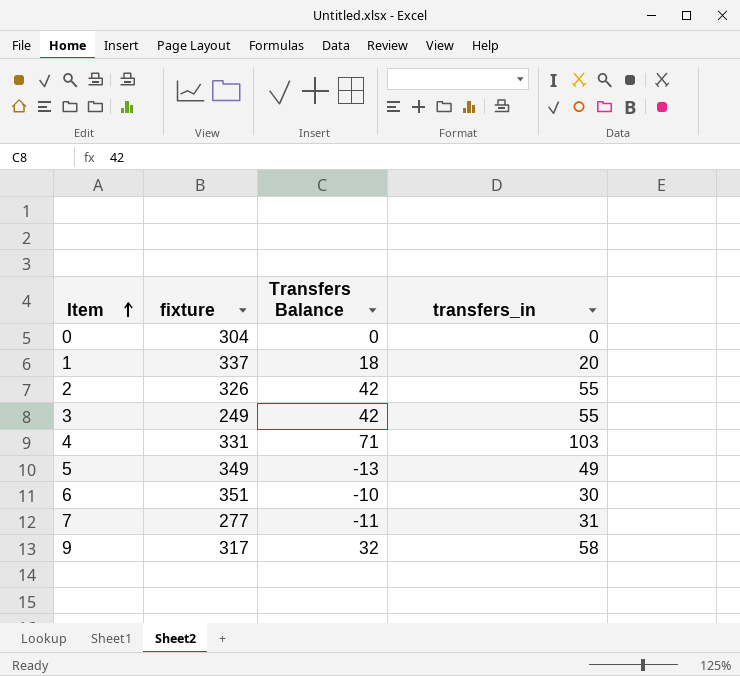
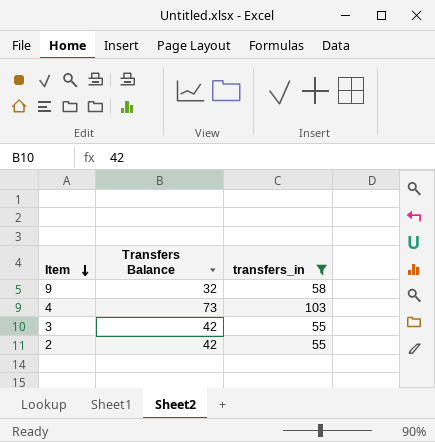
filter: none -> transfers_in >= 55
row order: Item ascending -> Item descending
column fixture | position: 2 -> none
4 | Transfers Balance: 71 -> 73

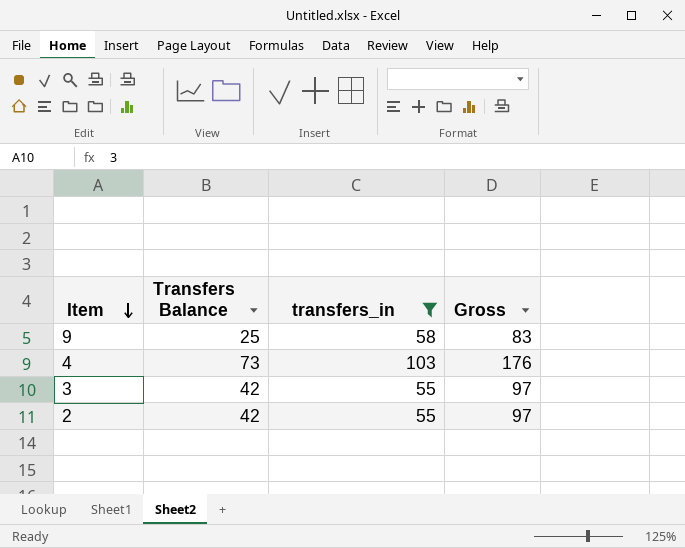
column Gross | formula: none -> [Transfers Balance] + [transfers_in]
9 | Transfers Balance: 32 -> 25

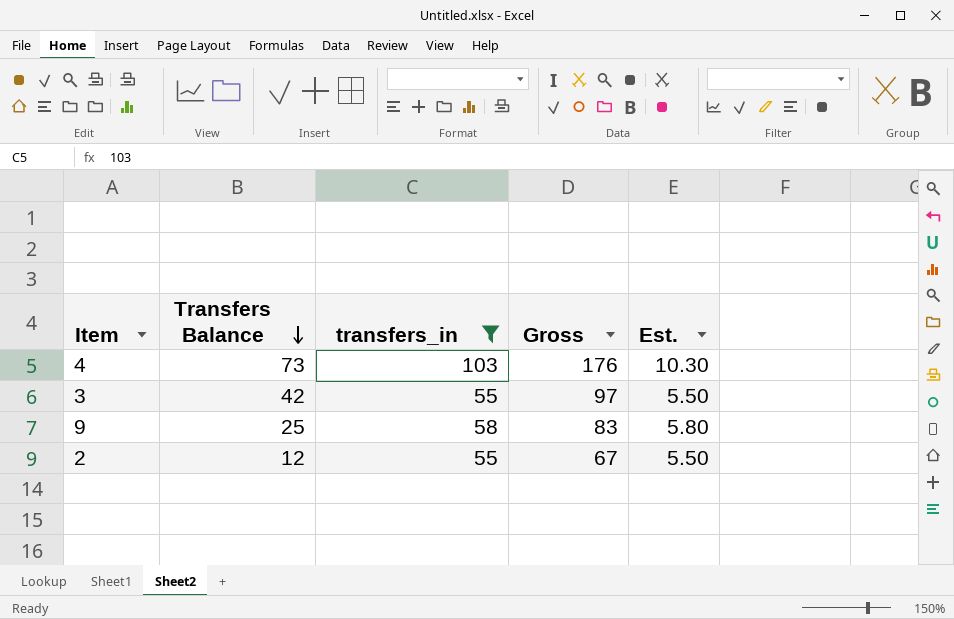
row order: Item descending -> Transfers Balance descending
column Est. | formula: none -> [transfers_in] * 0.1
2 | Transfers Balance: 42 -> 12
2 | Gross: 97 -> 67

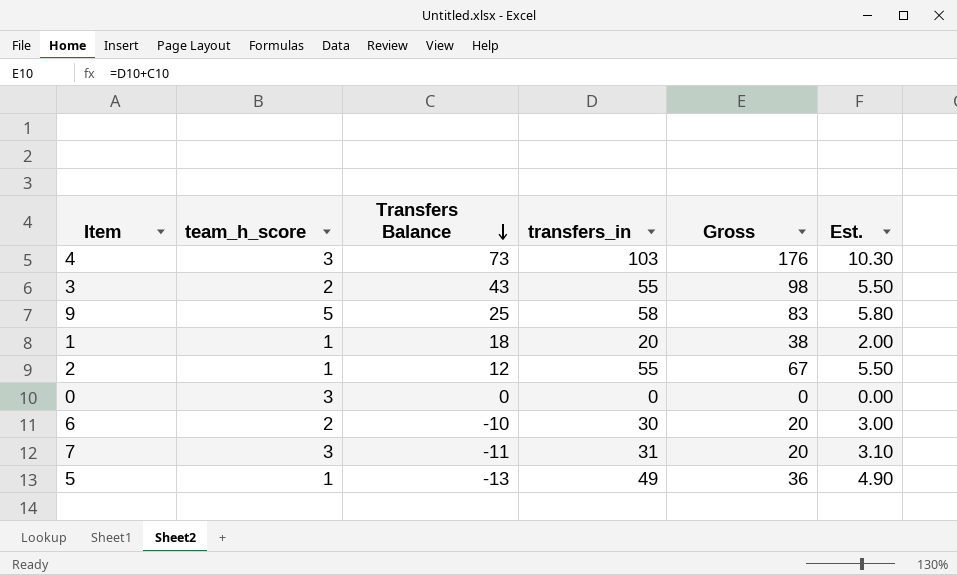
filter: transfers_in >= 55 -> none
column team_h_score | position: none -> 2
3 | Transfers Balance: 42 -> 43
3 | Gross: 97 -> 98

